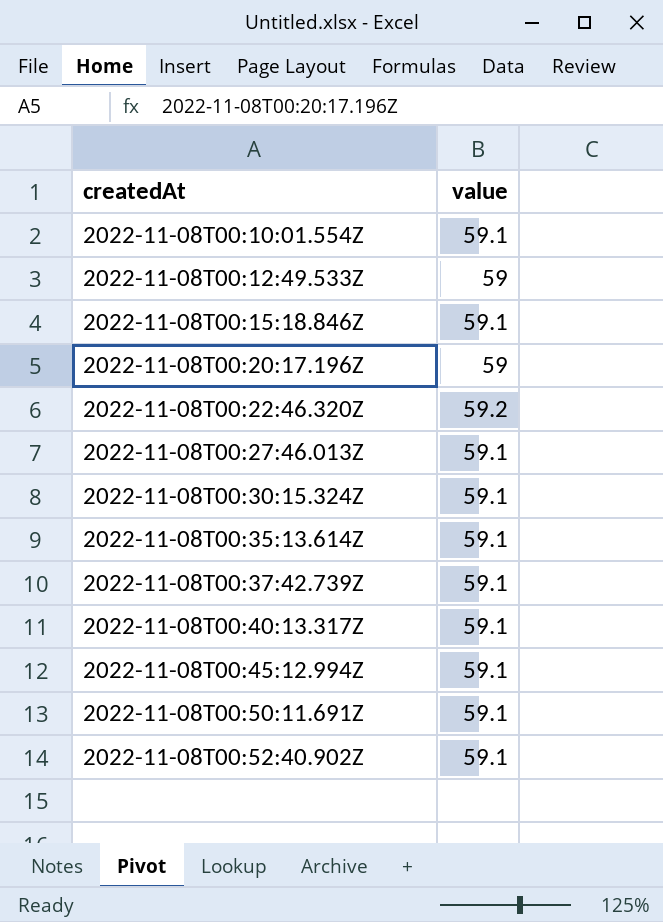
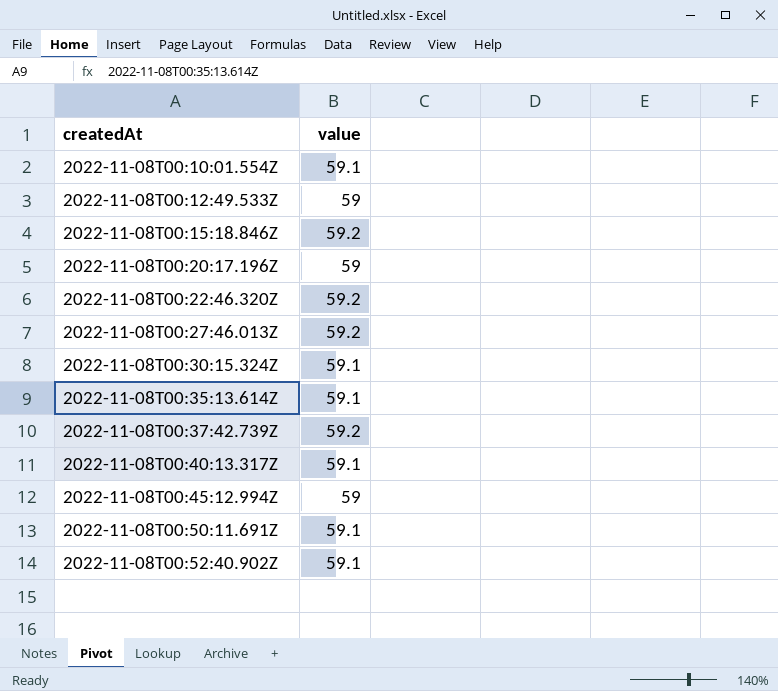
2022-11-08T00:15:18.846Z | value: 59.1 -> 59.2
2022-11-08T00:27:46.013Z | value: 59.1 -> 59.2
2022-11-08T00:37:42.739Z | value: 59.1 -> 59.2
2022-11-08T00:45:12.994Z | value: 59.1 -> 59

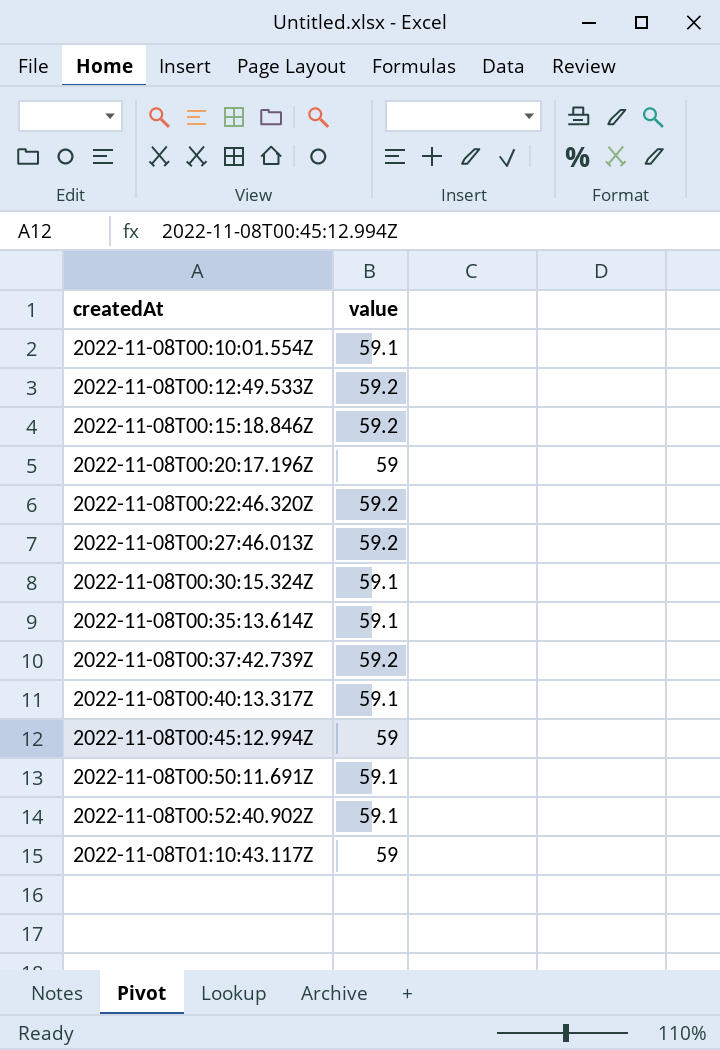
2022-11-08T00:12:49.533Z | value: 59 -> 59.2
row 2022-11-08T01:10:43.117Z: none -> 59

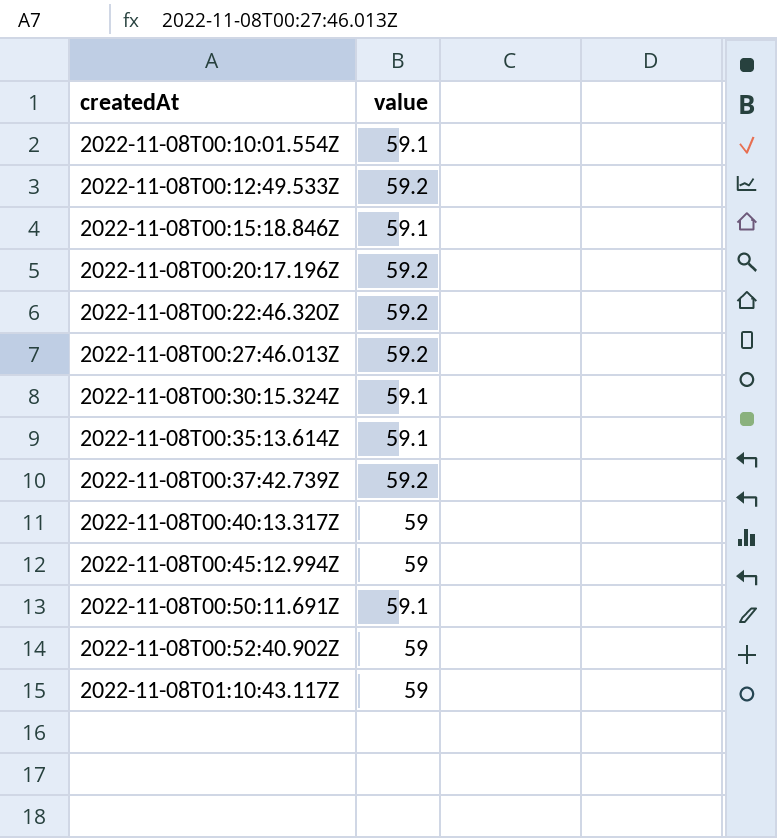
2022-11-08T00:15:18.846Z | value: 59.2 -> 59.1
2022-11-08T00:20:17.196Z | value: 59 -> 59.2
2022-11-08T00:40:13.317Z | value: 59.1 -> 59
2022-11-08T00:52:40.902Z | value: 59.1 -> 59

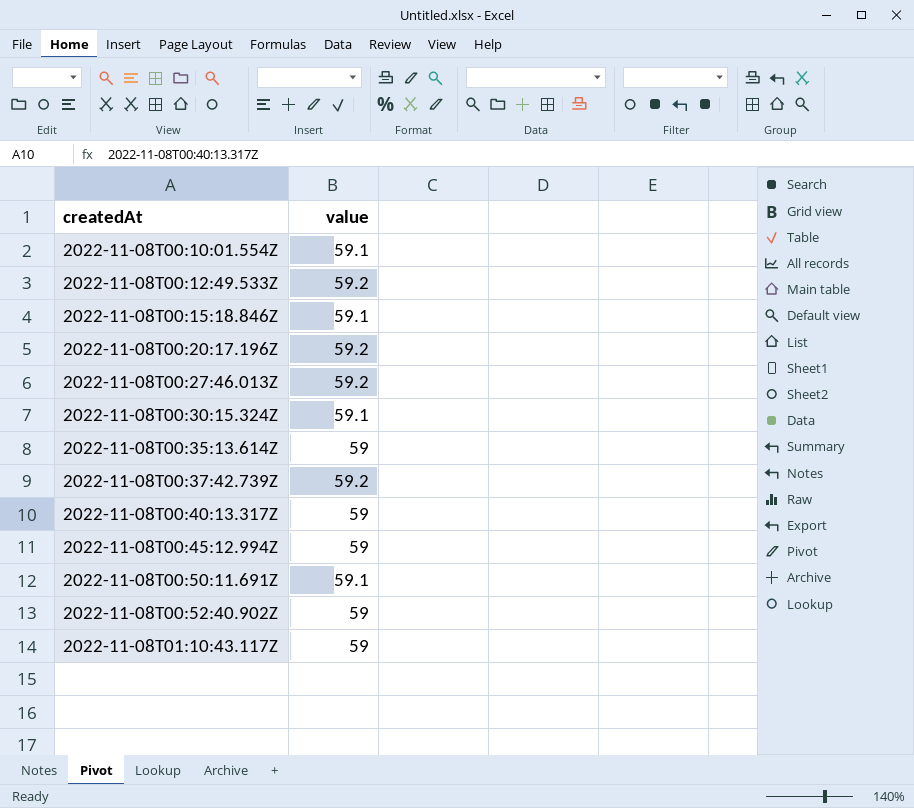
row 2022-11-08T00:22:46.320Z: 59.2 -> none
2022-11-08T00:35:13.614Z | value: 59.1 -> 59

